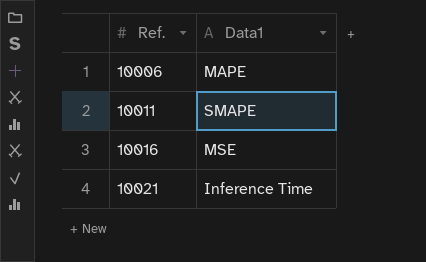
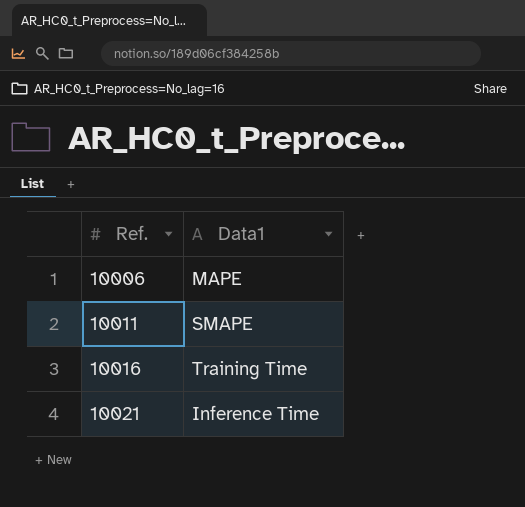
10016 | Data1: MSE -> Training Time

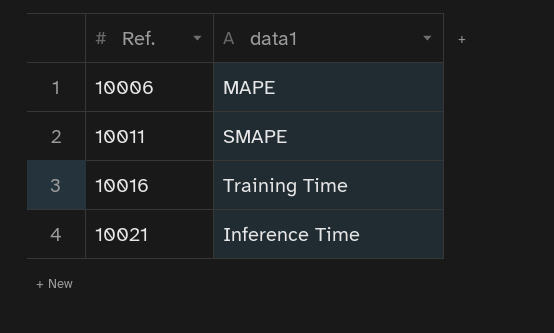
column name: Data1 -> data1

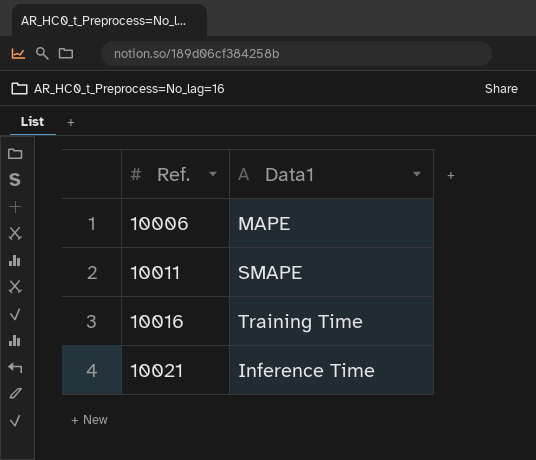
column name: data1 -> Data1

